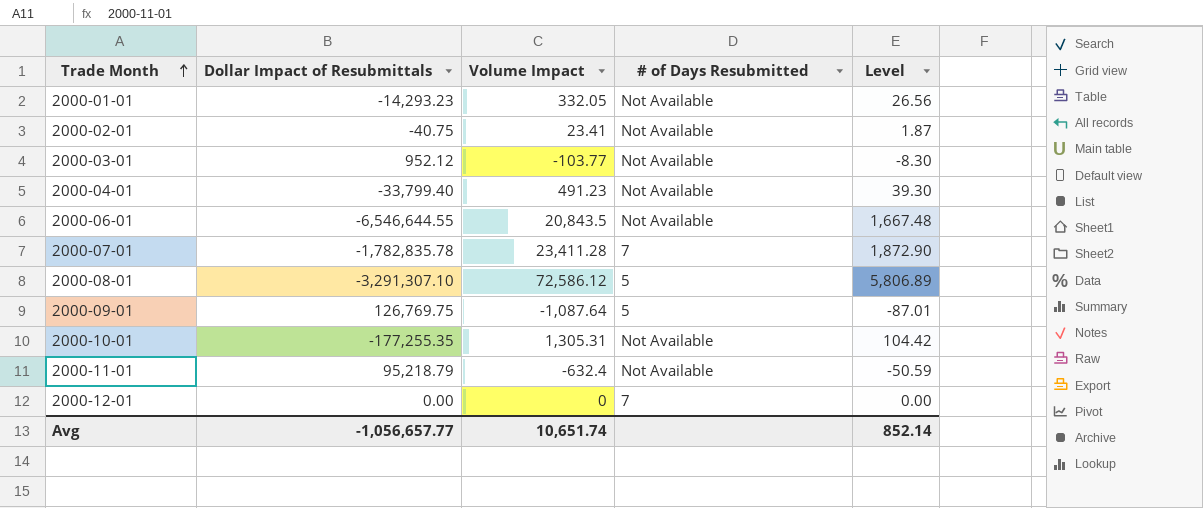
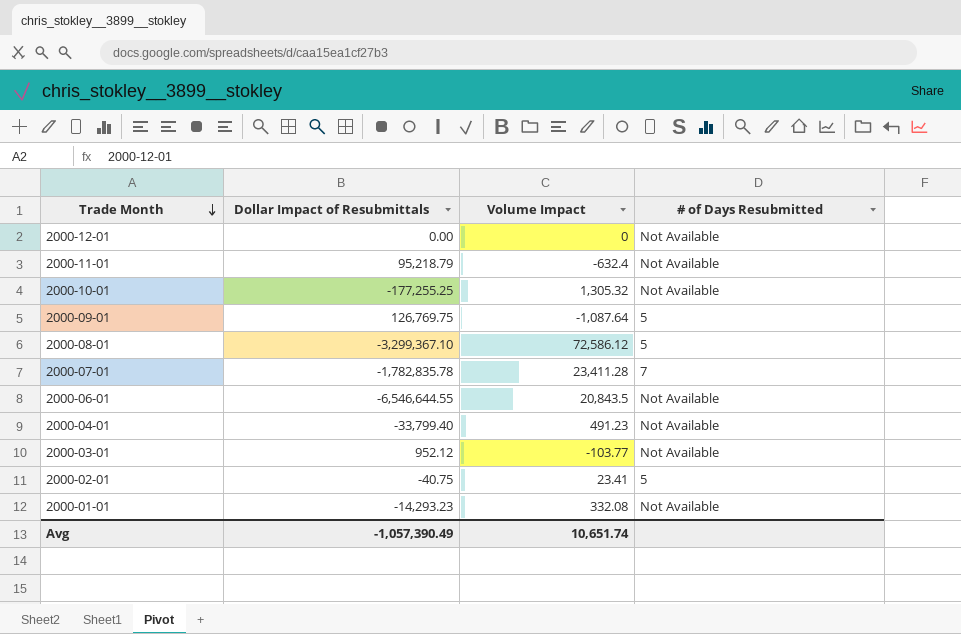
row order: Trade Month ascending -> Trade Month descending
column Level | formula: [Volume Impact] * 0.08 -> none
2000-12-01 | # of Days Resubmitted: 7 -> Not Available
2000-10-01 | Dollar Impact of Resubmittals: -177,255.35 -> -177,255.25
2000-10-01 | Volume Impact: 1,305.31 -> 1,305.32
2000-08-01 | Dollar Impact of Resubmittals: -3,291,307.10 -> -3,299,367.10
2000-02-01 | # of Days Resubmitted: Not Available -> 5
2000-01-01 | Volume Impact: 332.05 -> 332.08
Avg | Dollar Impact of Resubmittals: -1,056,657.77 -> -1,057,390.49

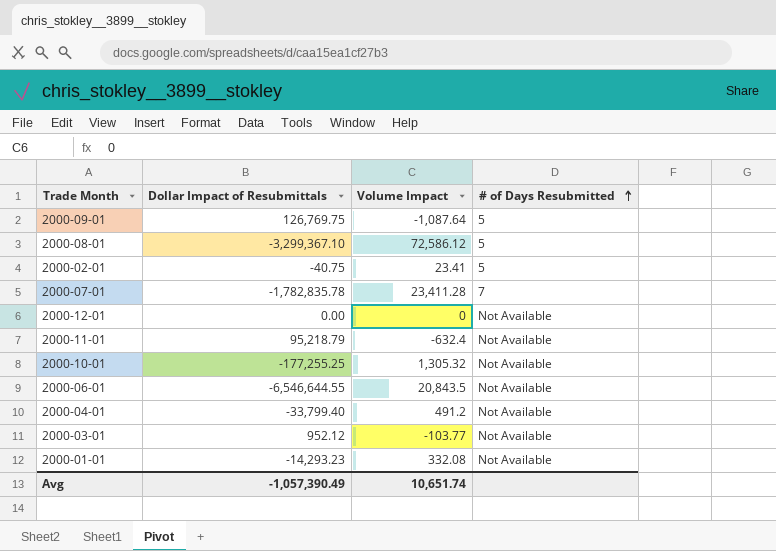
row order: Trade Month descending -> # of Days Resubmitted ascending
2000-04-01 | Volume Impact: 491.23 -> 491.2

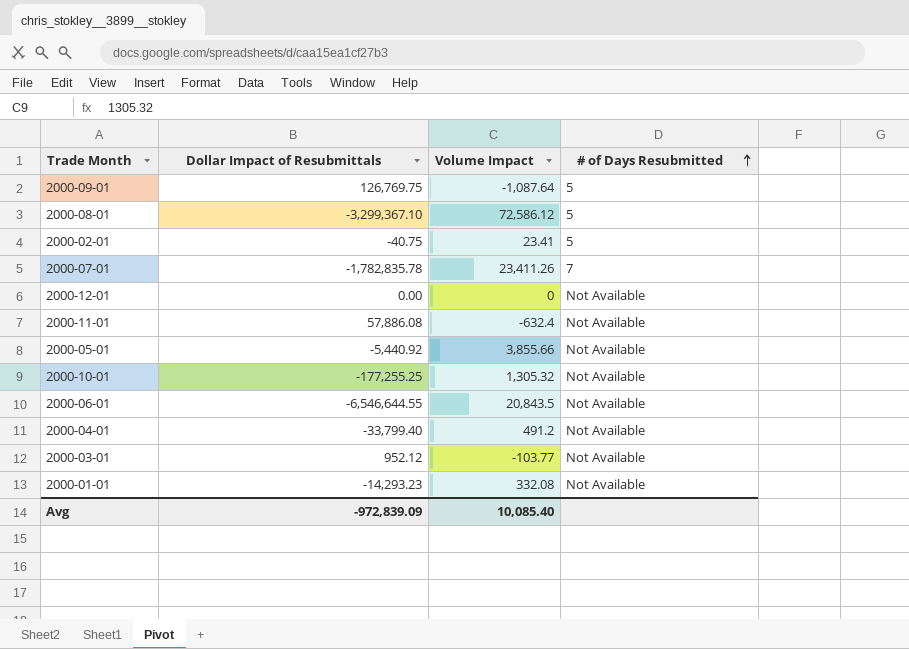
2000-07-01 | Volume Impact: 23,411.28 -> 23,411.26
2000-11-01 | Dollar Impact of Resubmittals: 95,218.79 -> 57,886.08
row 2000-05-01: none -> -5,440.92 | 3,855.66 | Not Available
Avg | Dollar Impact of Resubmittals: -1,057,390.49 -> -972,839.09
Avg | Volume Impact: 10,651.74 -> 10,085.40

